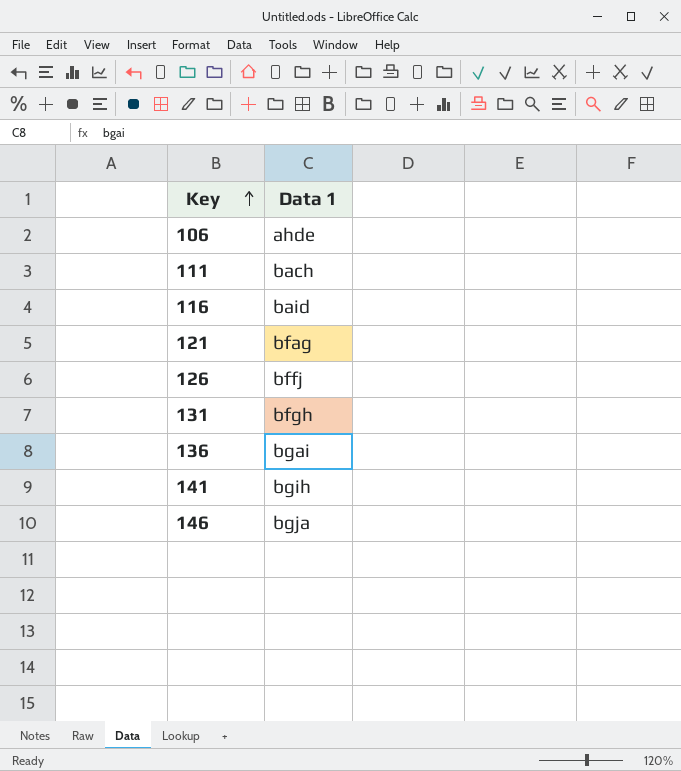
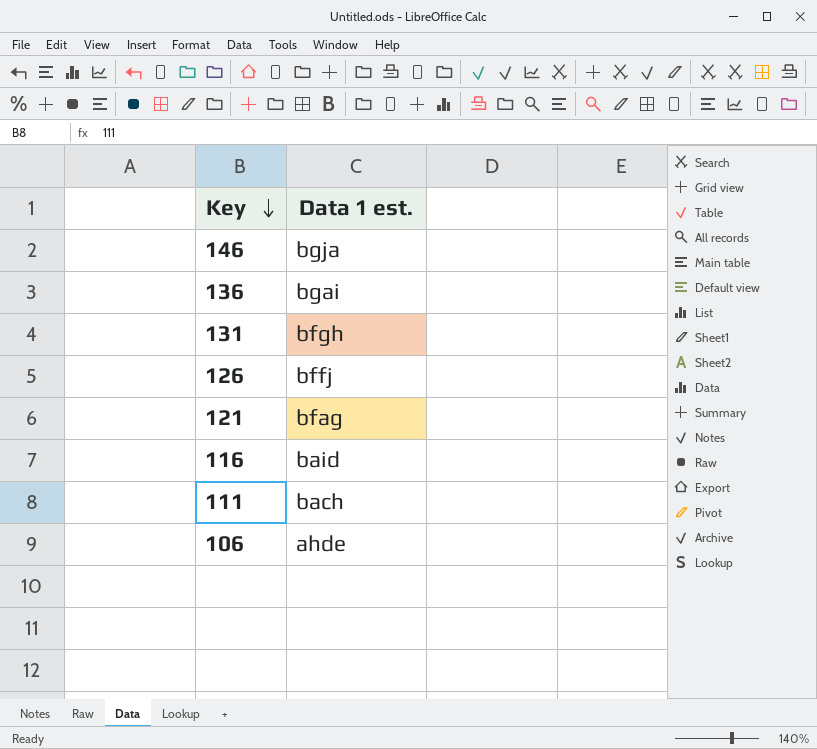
row order: Key ascending -> Key descending
column name: Data 1 -> Data 1 est.
row 141: bgih -> none

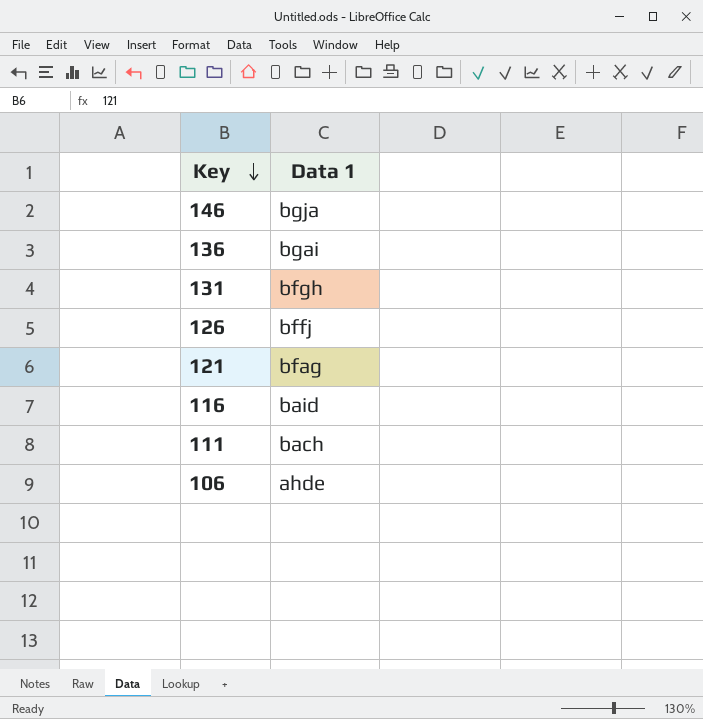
column name: Data 1 est. -> Data 1

